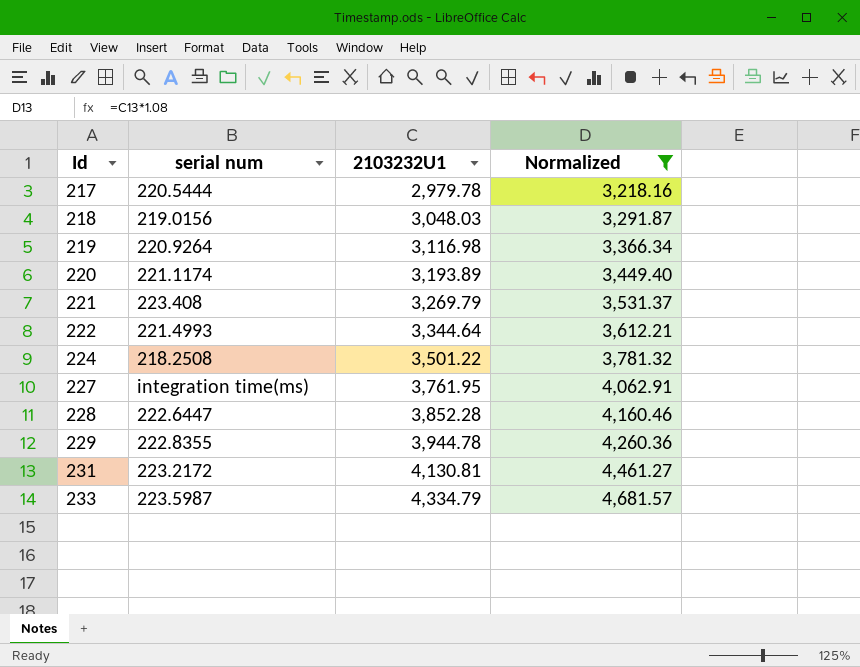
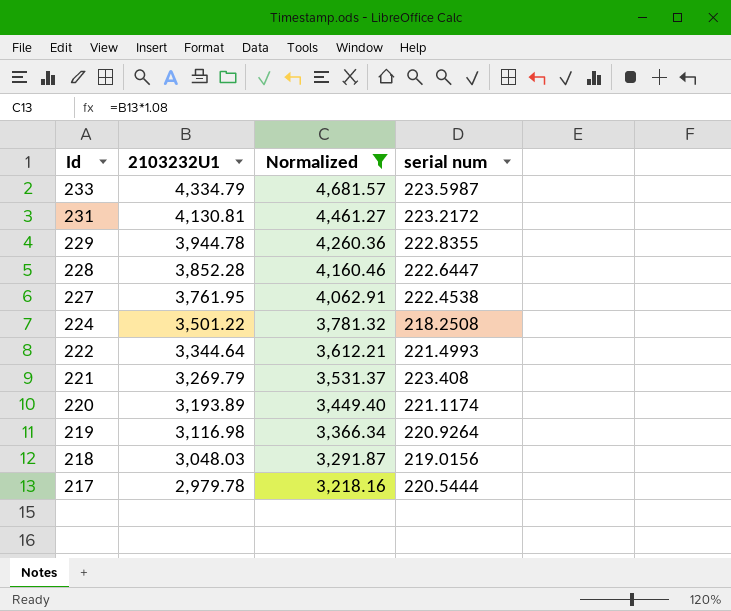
row order: Id ascending -> Id descending
column serial num | position: 2 -> 4
227 | serial num: integration time(ms) -> 222.4538

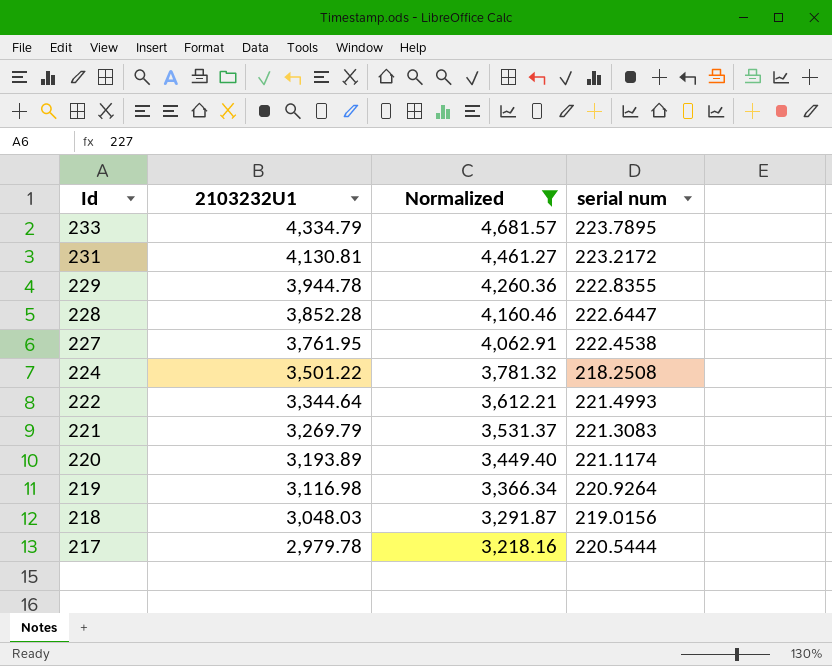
233 | serial num: 223.5987 -> 223.7895
221 | serial num: 223.408 -> 221.3083

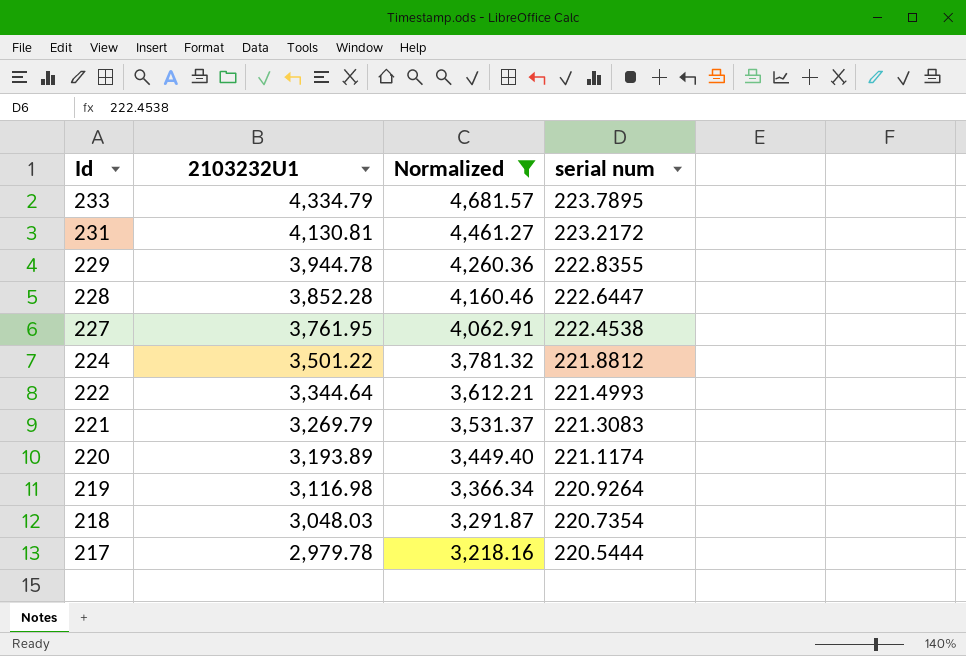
224 | serial num: 218.2508 -> 221.8812
218 | serial num: 219.0156 -> 220.7354

